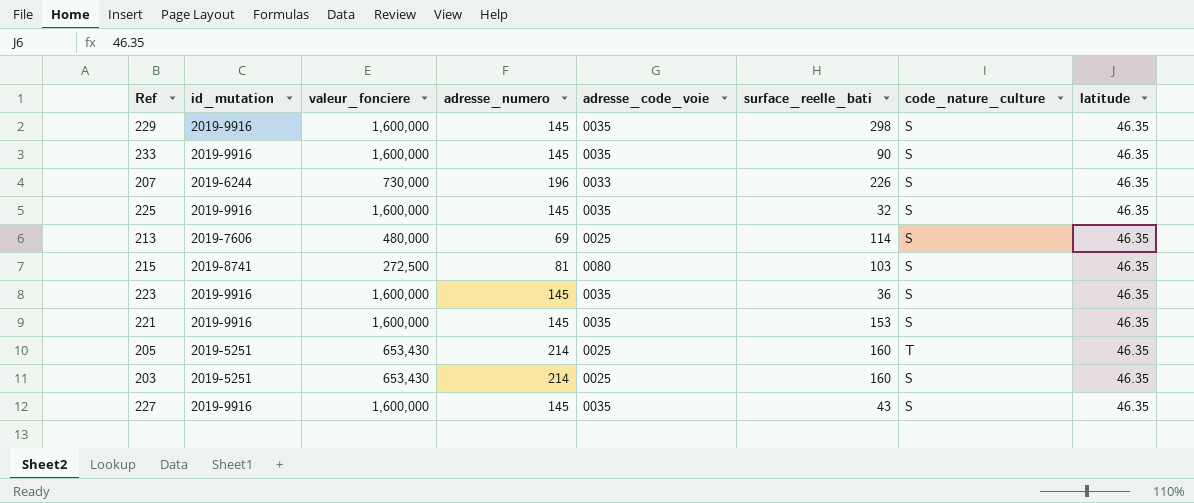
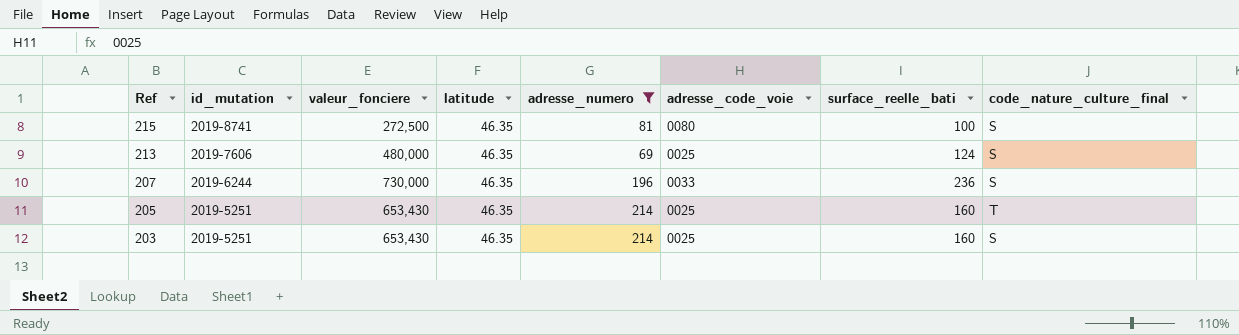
filter: none -> adresse_numero != 145
row order: none -> Ref descending
column latitude | position: 8 -> 4
column name: code_nature_culture -> code_nature_culture_final
215 | surface_reelle_bati: 103 -> 100
213 | surface_reelle_bati: 114 -> 124
207 | surface_reelle_bati: 226 -> 236

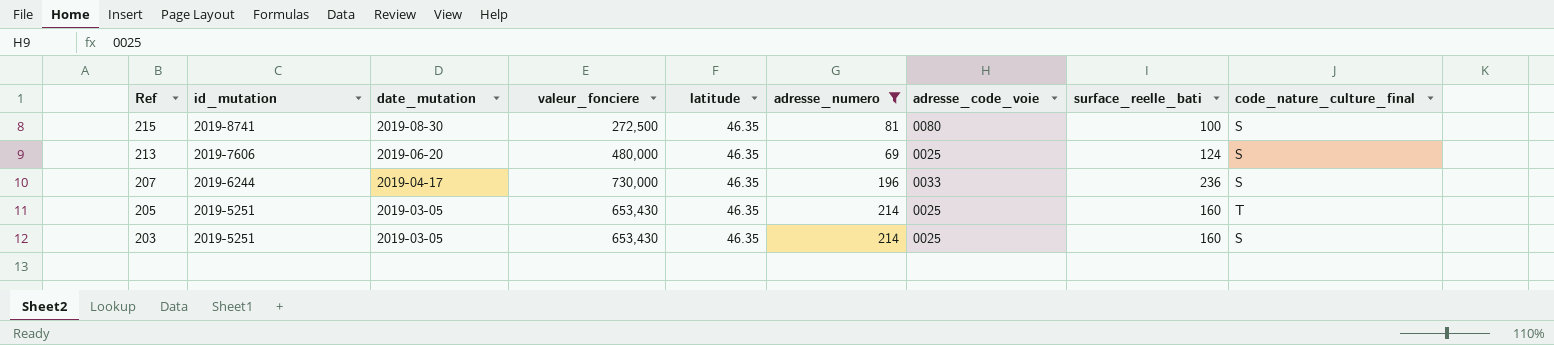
column date_mutation | position: none -> 3

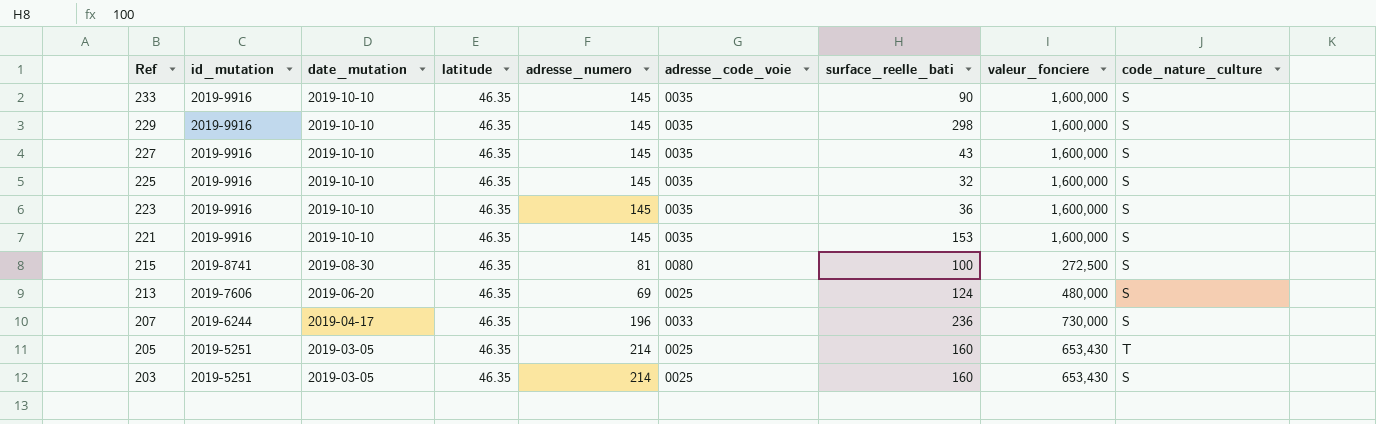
filter: adresse_numero != 145 -> none
column valeur_fonciere | position: 4 -> 8
column name: code_nature_culture_final -> code_nature_culture

